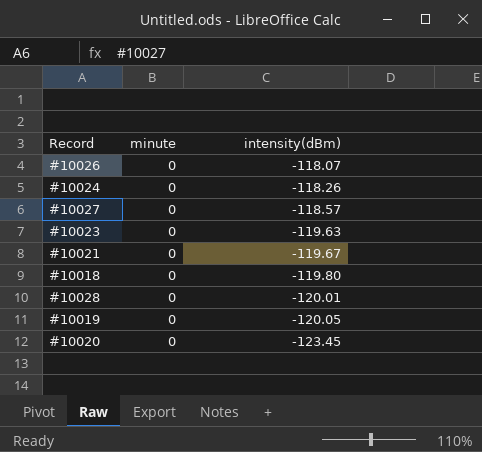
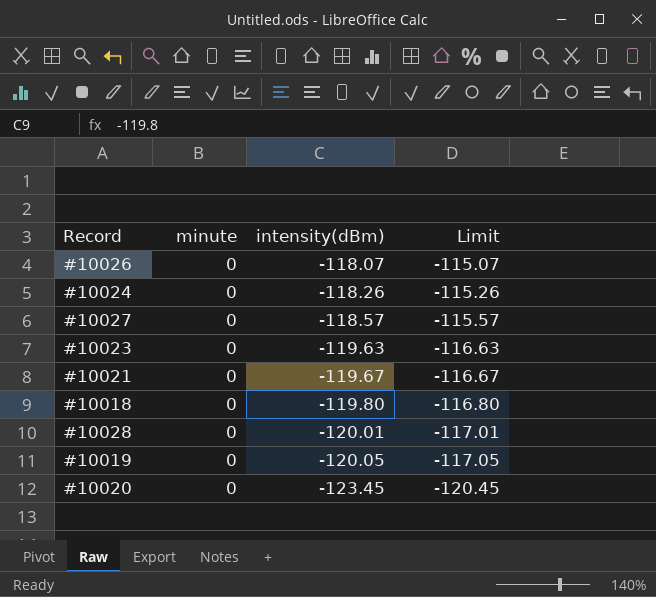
column Limit | formula: none -> [intensity(dBm)] + 3

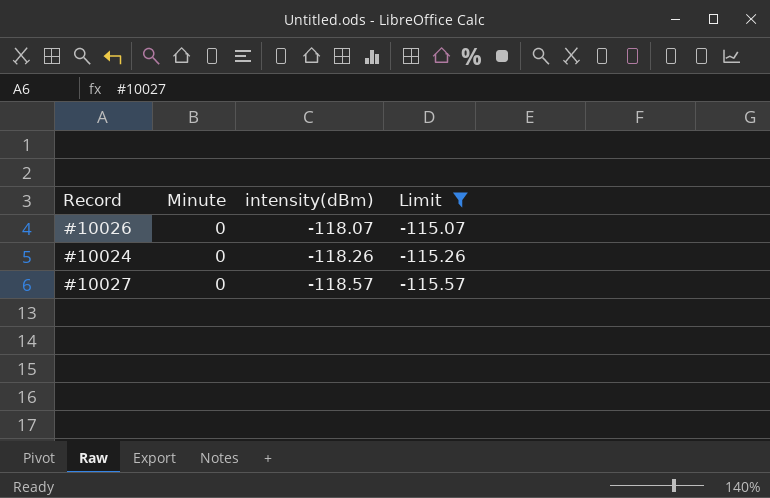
filter: none -> Limit >= -115.57
column name: minute -> Minute

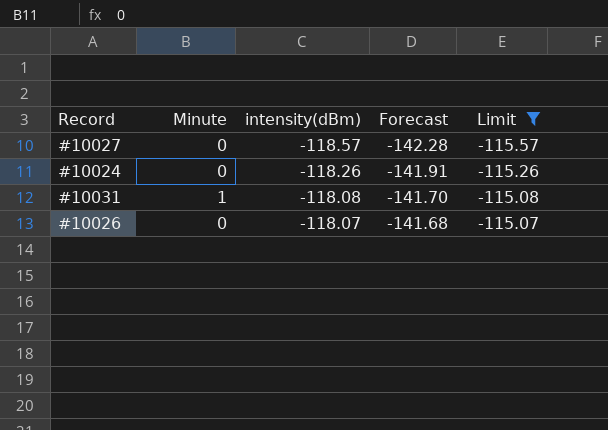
row order: intensity(dBm) descending -> intensity(dBm) ascending
column Forecast | formula: none -> [intensity(dBm)] * 1.2
row #10031: none -> 1 | -118.08 | -141.70 | -115.08

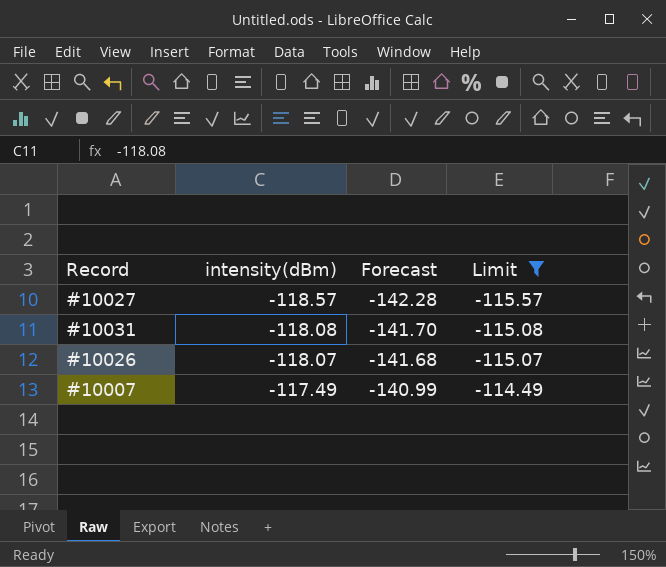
column Minute | position: 2 -> none
row #10024: 0 | -118.26 | -141.91 | -115.26 -> none
row #10007: none -> -117.49 | -140.99 | -114.49

